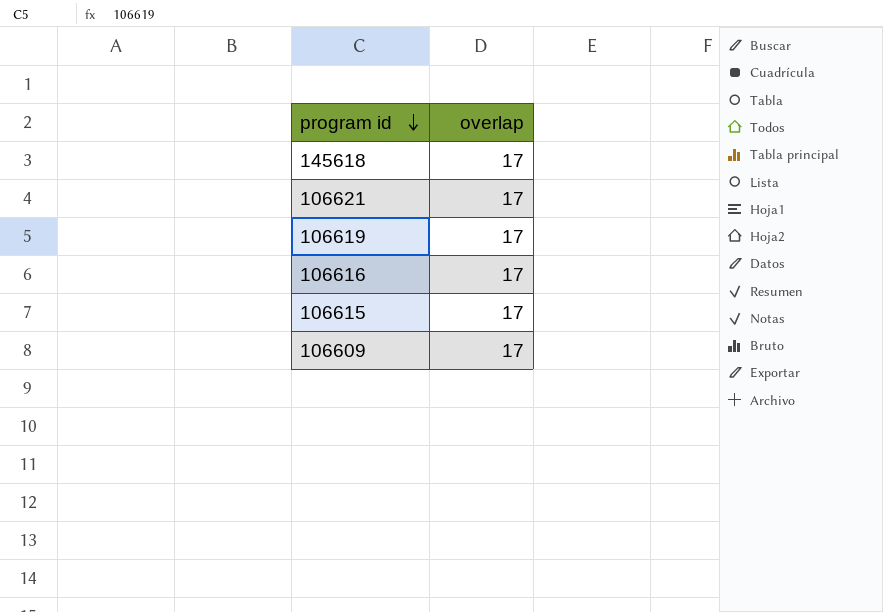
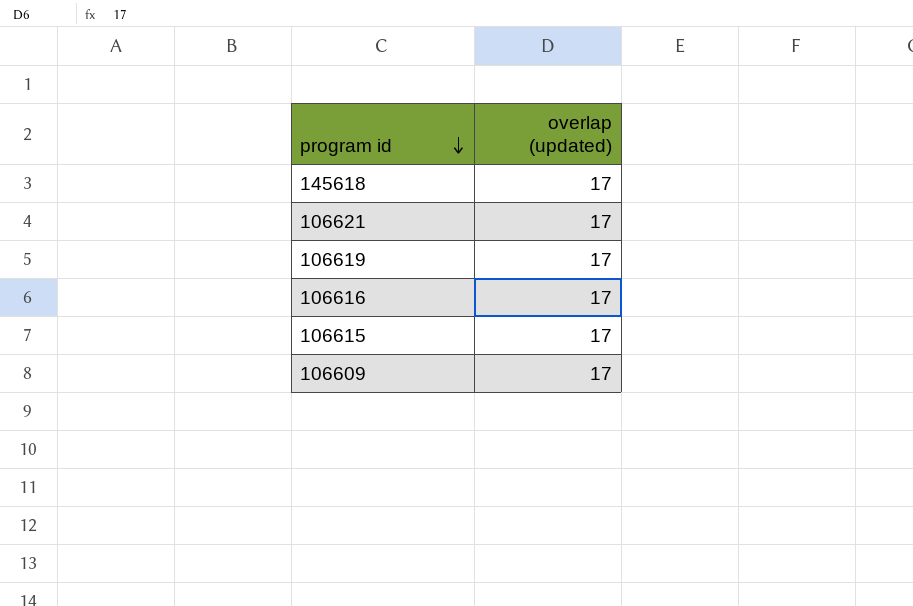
column name: overlap -> overlap (updated)

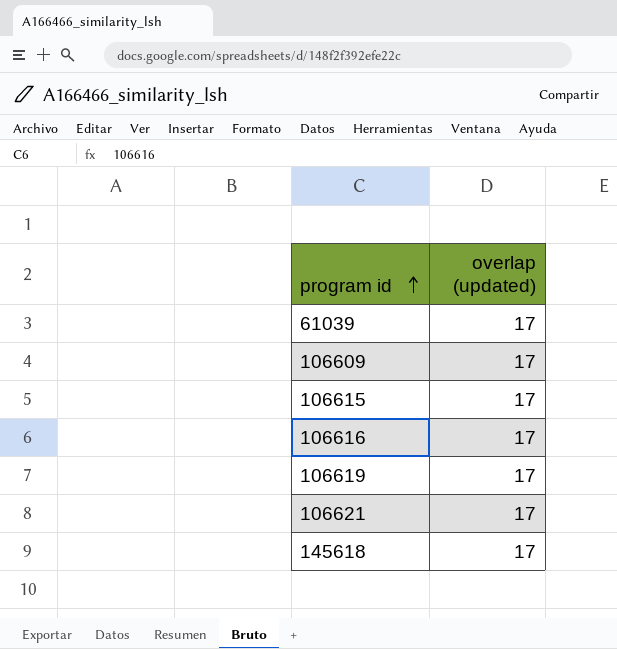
row order: program id descending -> program id ascending
row 61039: none -> 17

